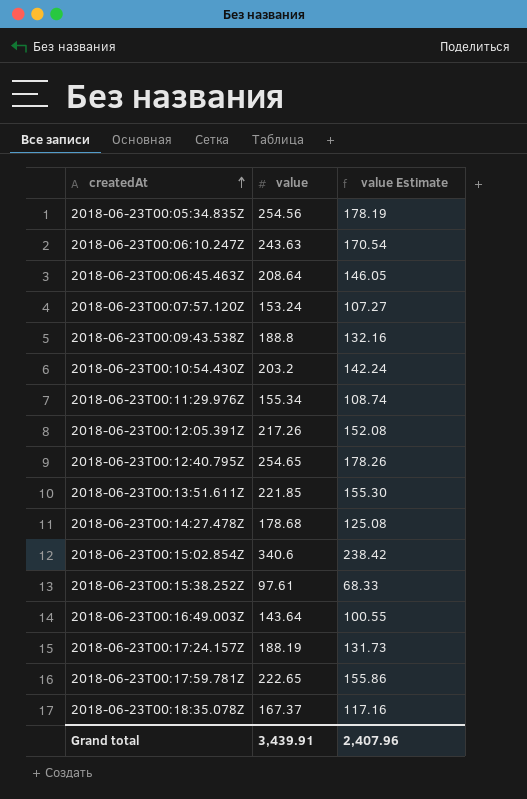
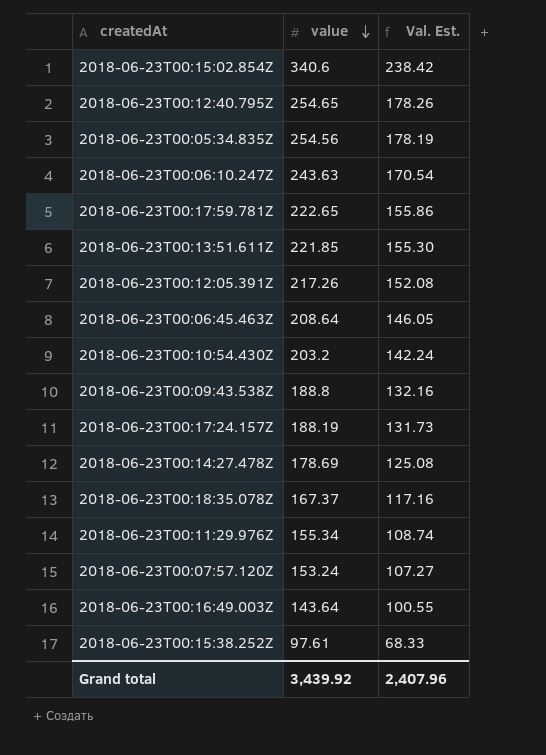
row order: createdAt ascending -> value descending
column name: value Estimate -> Val. Est.
2018-06-23T00:14:27.478Z | value: 178.68 -> 178.69
Grand total | value: 3,439.91 -> 3,439.92

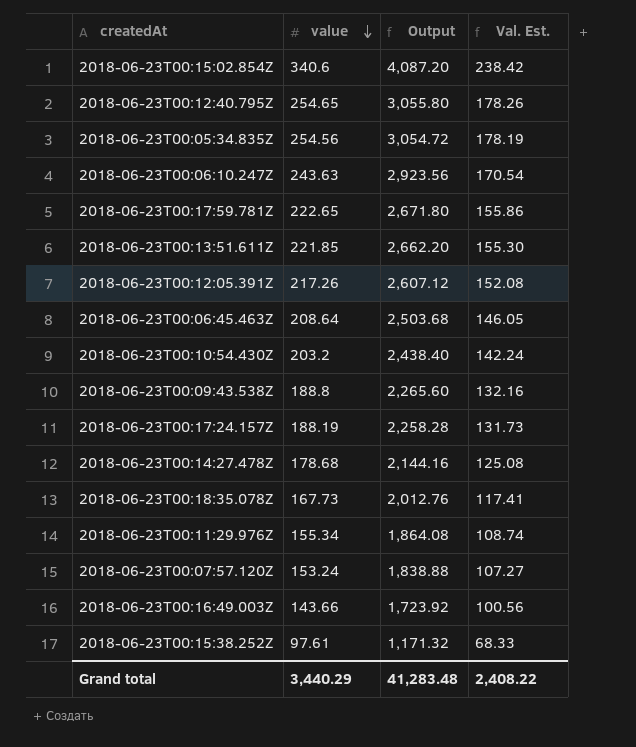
column Output | formula: none -> [value] * 12
2018-06-23T00:14:27.478Z | value: 178.69 -> 178.68
2018-06-23T00:18:35.078Z | value: 167.37 -> 167.73
2018-06-23T00:18:35.078Z | Val. Est.: 117.16 -> 117.41
2018-06-23T00:16:49.003Z | value: 143.64 -> 143.66
2018-06-23T00:16:49.003Z | Val. Est.: 100.55 -> 100.56
Grand total | value: 3,439.92 -> 3,440.29
Grand total | Val. Est.: 2,407.96 -> 2,408.22

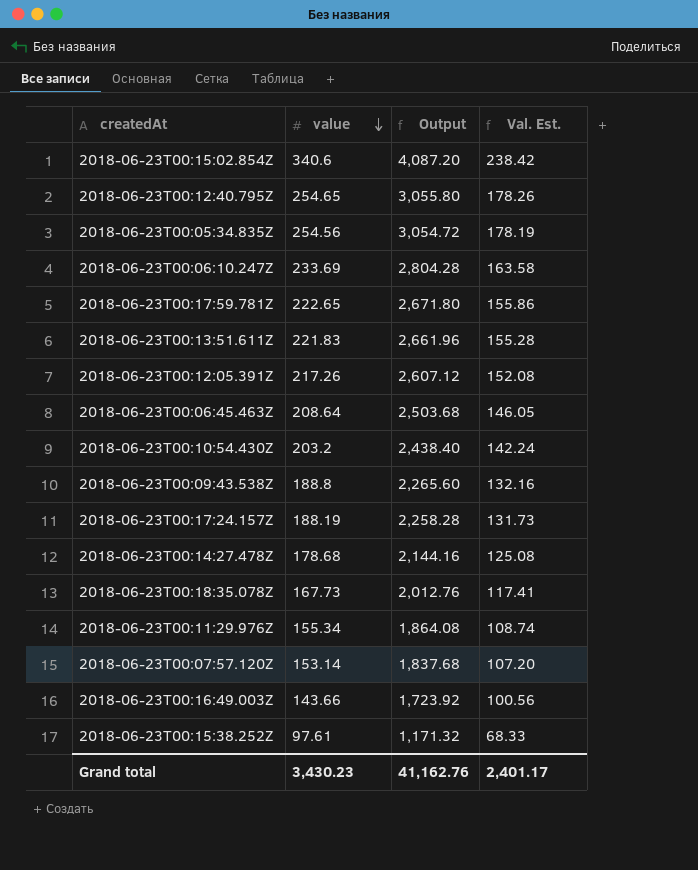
2018-06-23T00:06:10.247Z | value: 243.63 -> 233.69
2018-06-23T00:06:10.247Z | Output: 2,923.56 -> 2,804.28
2018-06-23T00:06:10.247Z | Val. Est.: 170.54 -> 163.58
2018-06-23T00:13:51.611Z | value: 221.85 -> 221.83
2018-06-23T00:13:51.611Z | Output: 2,662.20 -> 2,661.96
2018-06-23T00:13:51.611Z | Val. Est.: 155.30 -> 155.28
2018-06-23T00:07:57.120Z | value: 153.24 -> 153.14
2018-06-23T00:07:57.120Z | Output: 1,838.88 -> 1,837.68
2018-06-23T00:07:57.120Z | Val. Est.: 107.27 -> 107.20
Grand total | value: 3,440.29 -> 3,430.23
Grand total | Output: 41,283.48 -> 41,162.76
Grand total | Val. Est.: 2,408.22 -> 2,401.17

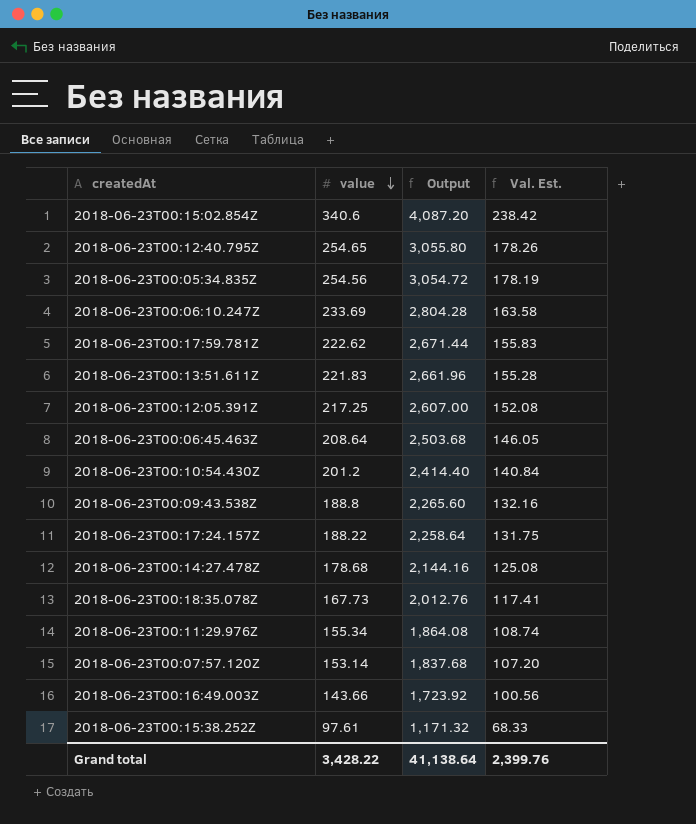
2018-06-23T00:17:59.781Z | value: 222.65 -> 222.62
2018-06-23T00:17:59.781Z | Output: 2,671.80 -> 2,671.44
2018-06-23T00:17:59.781Z | Val. Est.: 155.86 -> 155.83
2018-06-23T00:12:05.391Z | value: 217.26 -> 217.25
2018-06-23T00:12:05.391Z | Output: 2,607.12 -> 2,607.00
2018-06-23T00:10:54.430Z | value: 203.2 -> 201.2
2018-06-23T00:10:54.430Z | Output: 2,438.40 -> 2,414.40
2018-06-23T00:10:54.430Z | Val. Est.: 142.24 -> 140.84
2018-06-23T00:17:24.157Z | value: 188.19 -> 188.22
2018-06-23T00:17:24.157Z | Output: 2,258.28 -> 2,258.64
2018-06-23T00:17:24.157Z | Val. Est.: 131.73 -> 131.75
Grand total | value: 3,430.23 -> 3,428.22
Grand total | Output: 41,162.76 -> 41,138.64
Grand total | Val. Est.: 2,401.17 -> 2,399.76

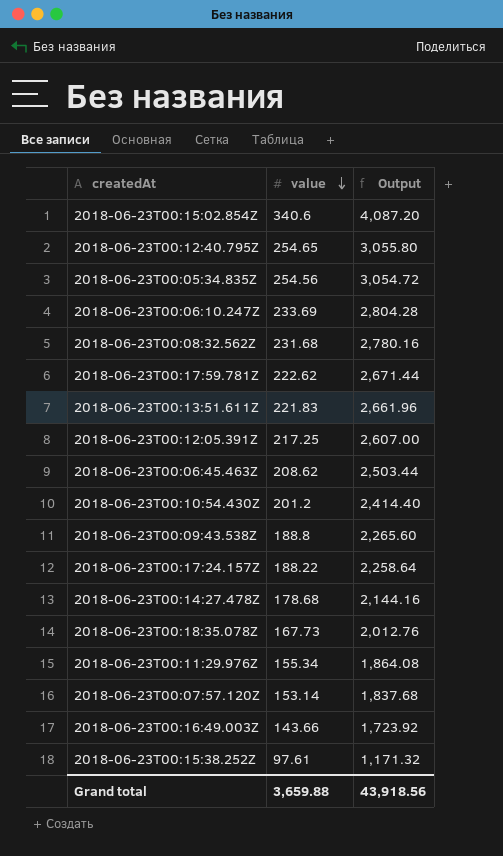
column Val. Est. | formula: [value] * 0.7 -> none
row 2018-06-23T00:08:32.562Z: none -> 231.68 | 2,780.16
2018-06-23T00:06:45.463Z | value: 208.64 -> 208.62
2018-06-23T00:06:45.463Z | Output: 2,503.68 -> 2,503.44
Grand total | value: 3,428.22 -> 3,659.88
Grand total | Output: 41,138.64 -> 43,918.56

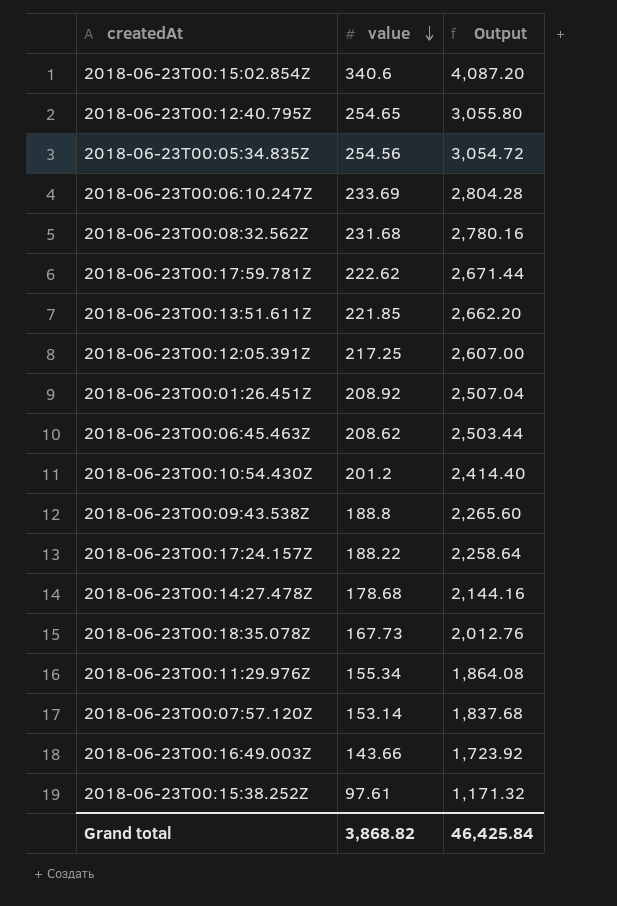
2018-06-23T00:13:51.611Z | value: 221.83 -> 221.85
2018-06-23T00:13:51.611Z | Output: 2,661.96 -> 2,662.20
row 2018-06-23T00:01:26.451Z: none -> 208.92 | 2,507.04
Grand total | value: 3,659.88 -> 3,868.82
Grand total | Output: 43,918.56 -> 46,425.84

